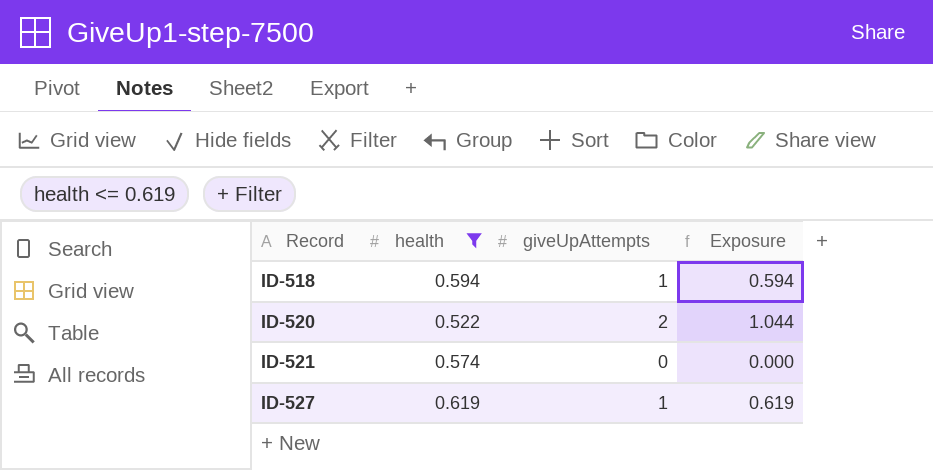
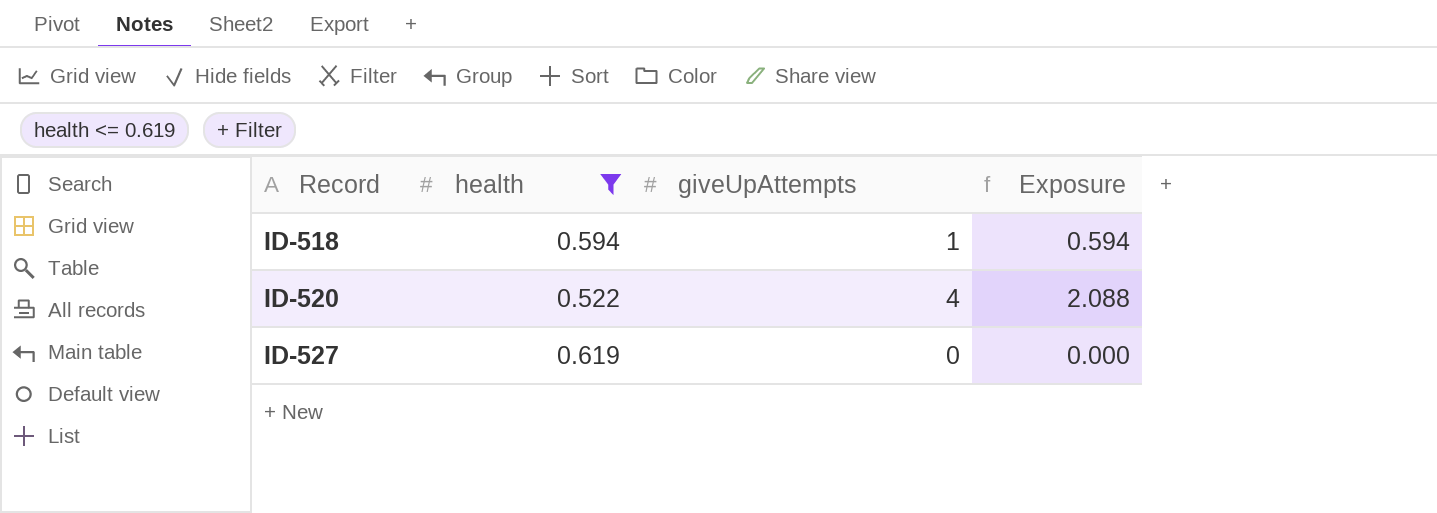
row ID-521: 0.574 | 0 | 0.000 -> none
ID-520 | giveUpAttempts: 2 -> 4
ID-520 | Exposure: 1.044 -> 2.088
ID-527 | giveUpAttempts: 1 -> 0
ID-527 | Exposure: 0.619 -> 0.000

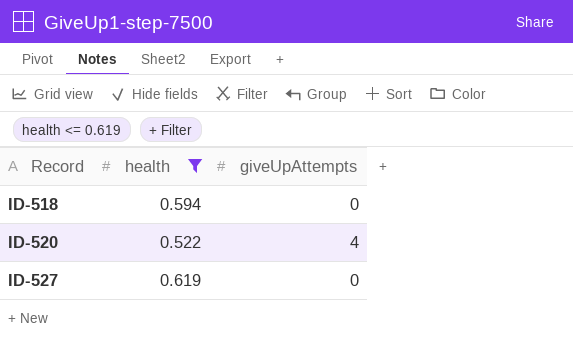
column Exposure | formula: [health] * [giveUpAttempts] -> none
ID-518 | giveUpAttempts: 1 -> 0

